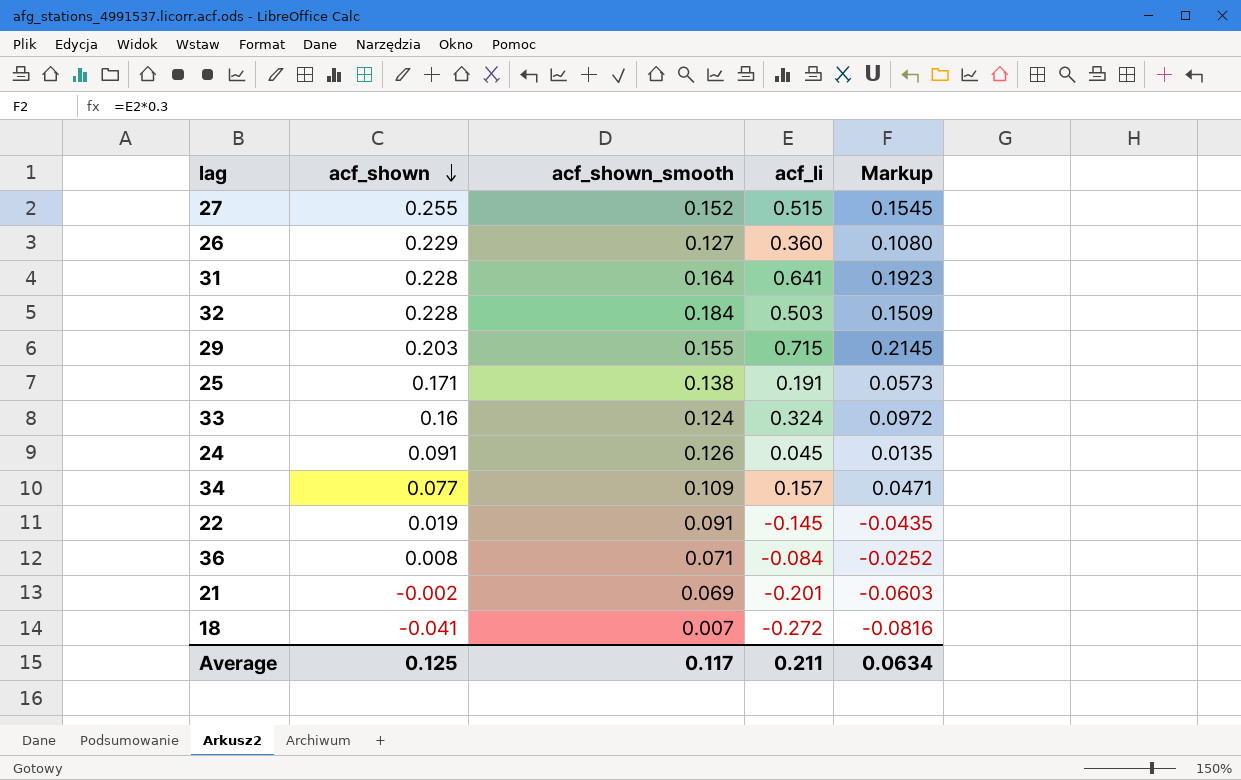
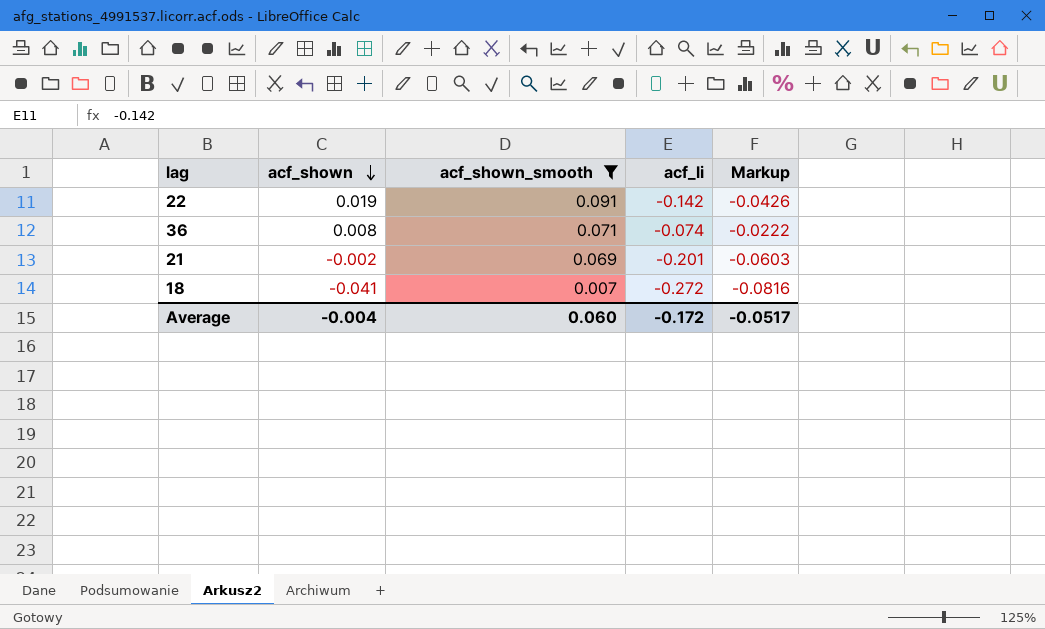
filter: none -> acf_shown_smooth <= 0.091
22 | acf_li: -0.145 -> -0.142
22 | Markup: -0.0435 -> -0.0426
36 | acf_li: -0.084 -> -0.074
36 | Markup: -0.0252 -> -0.0222
Average | acf_shown: 0.125 -> -0.004
Average | acf_shown_smooth: 0.117 -> 0.060
Average | acf_li: 0.211 -> -0.172
Average | Markup: 0.0634 -> -0.0517

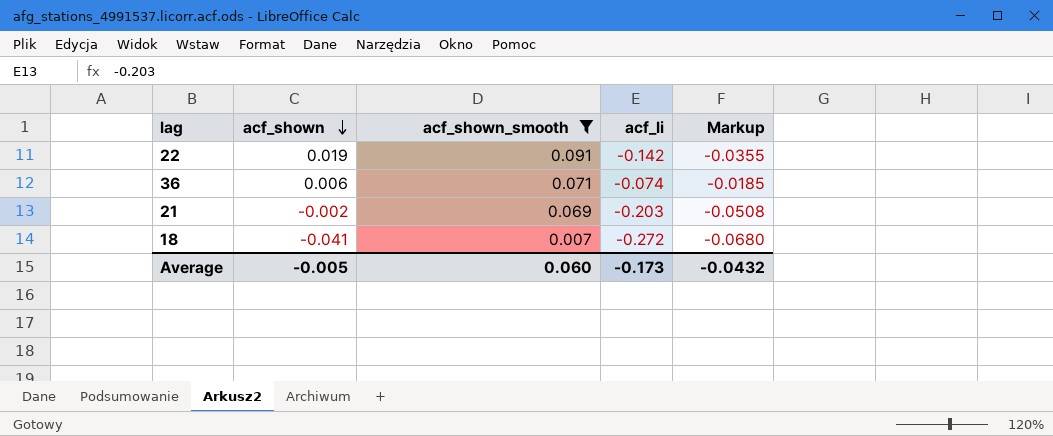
column Markup | formula: [acf_li] * 0.3 -> [acf_li] * 0.25
36 | acf_shown: 0.008 -> 0.006
21 | acf_li: -0.201 -> -0.203
Average | acf_shown: -0.004 -> -0.005
Average | acf_li: -0.172 -> -0.173
Average | Markup: -0.0517 -> -0.0432

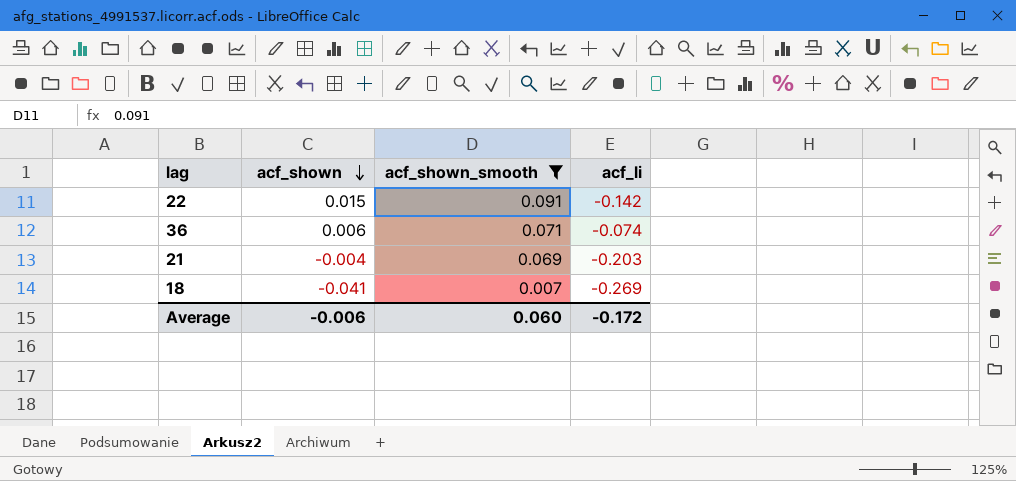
column Markup | formula: [acf_li] * 0.25 -> none
22 | acf_shown: 0.019 -> 0.015
21 | acf_shown: -0.002 -> -0.004
18 | acf_li: -0.272 -> -0.269
Average | acf_shown: -0.005 -> -0.006
Average | acf_li: -0.173 -> -0.172

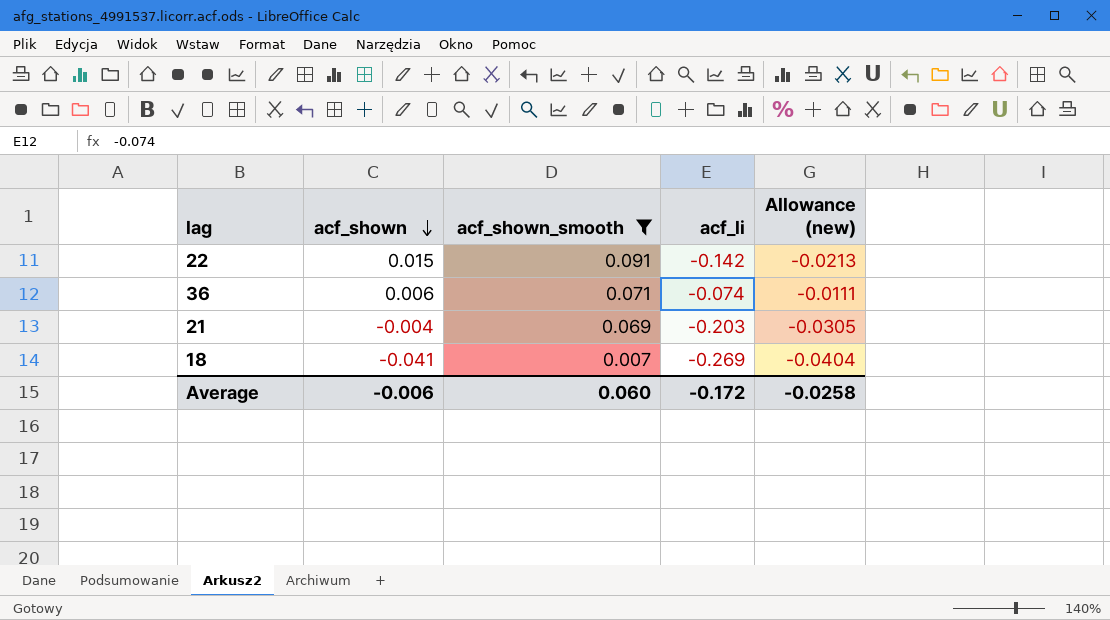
column Allowance (new) | formula: none -> [acf_li] * 0.15

